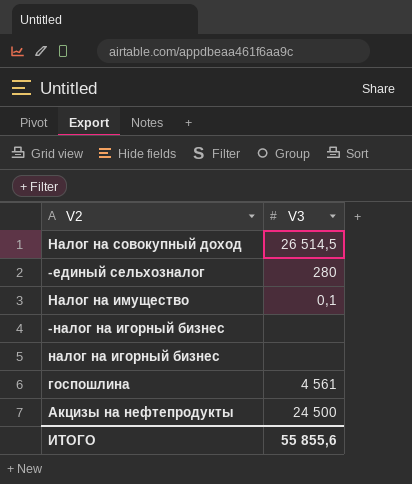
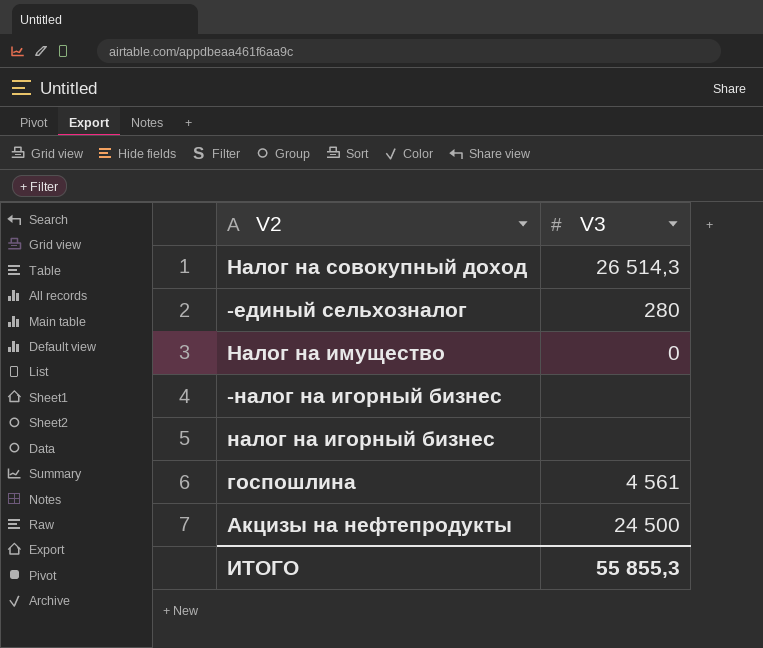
Налог на совокупный доход | V3: 26 514,5 -> 26 514,3
Налог на имущество | V3: 0,1 -> 0
ИТОГО | V3: 55 855,6 -> 55 855,3

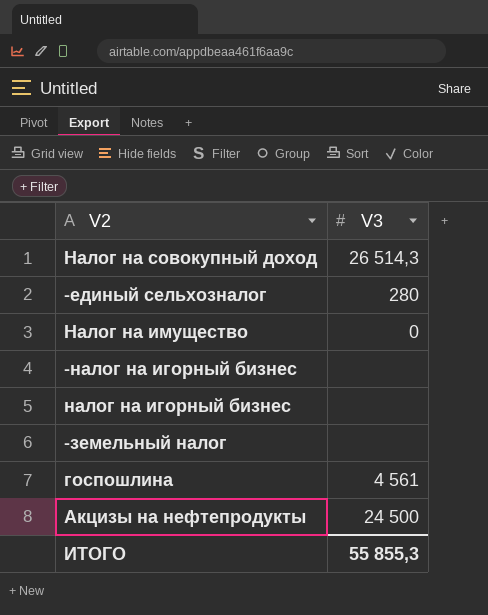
row -земельный налог: none -> none

